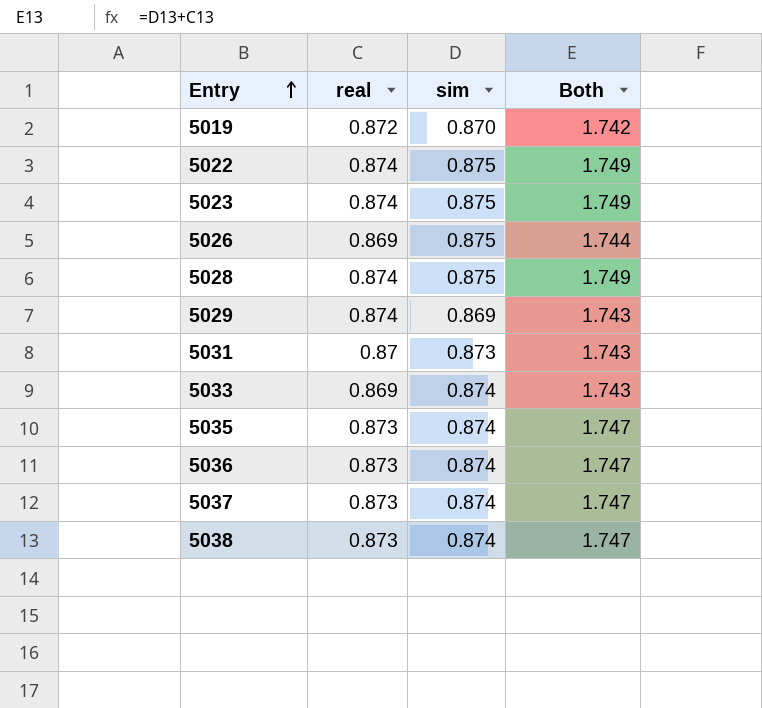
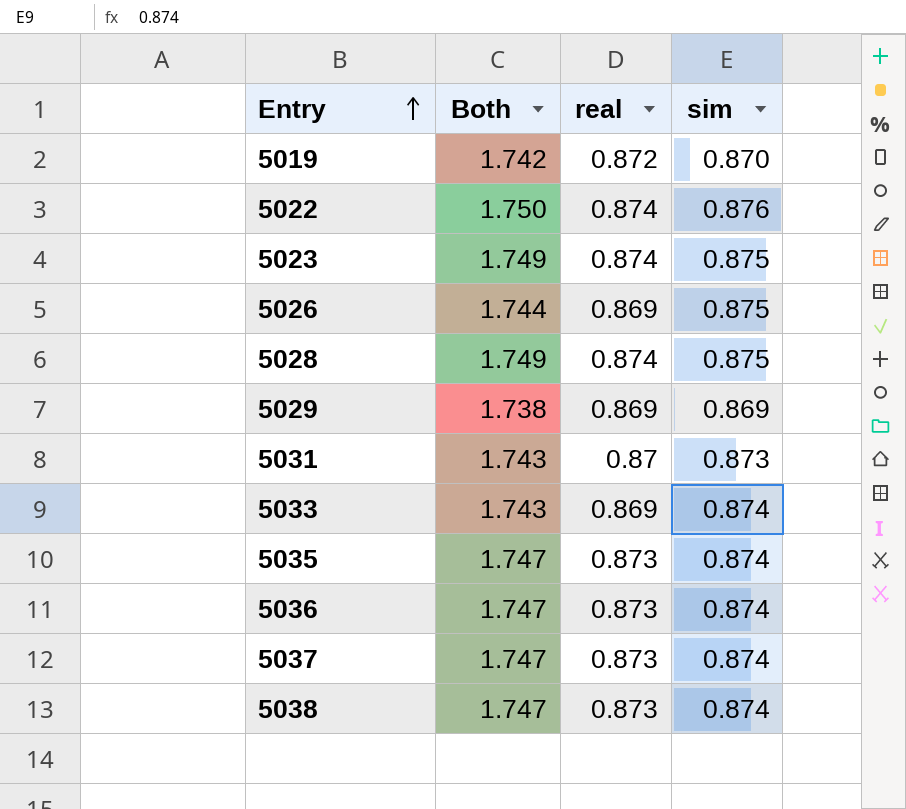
column Both | position: 4 -> 2
5022 | Both: 1.749 -> 1.750
5022 | sim: 0.875 -> 0.876
5029 | Both: 1.743 -> 1.738
5029 | real: 0.874 -> 0.869

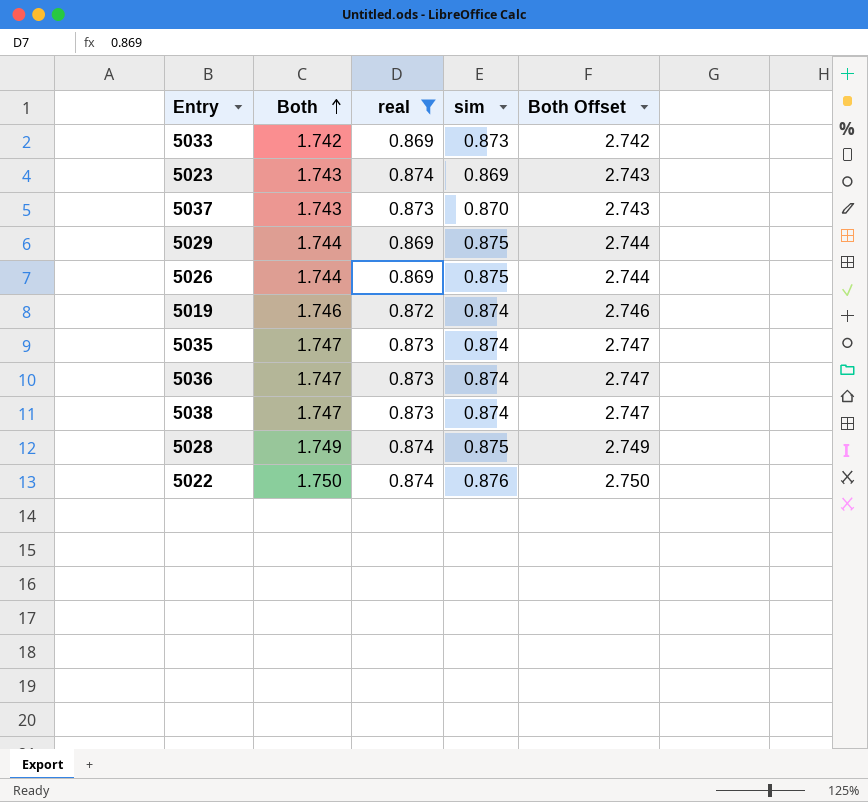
filter: none -> real != 0.87
row order: Entry ascending -> Both ascending
column Both Offset | formula: none -> [Both] + 1
5033 | Both: 1.743 -> 1.742
5033 | sim: 0.874 -> 0.873
5023 | Both: 1.749 -> 1.743
5023 | sim: 0.875 -> 0.869
5037 | Both: 1.747 -> 1.743
5037 | sim: 0.874 -> 0.870
5029 | Both: 1.738 -> 1.744
5029 | sim: 0.869 -> 0.875
5019 | Both: 1.742 -> 1.746
5019 | sim: 0.870 -> 0.874

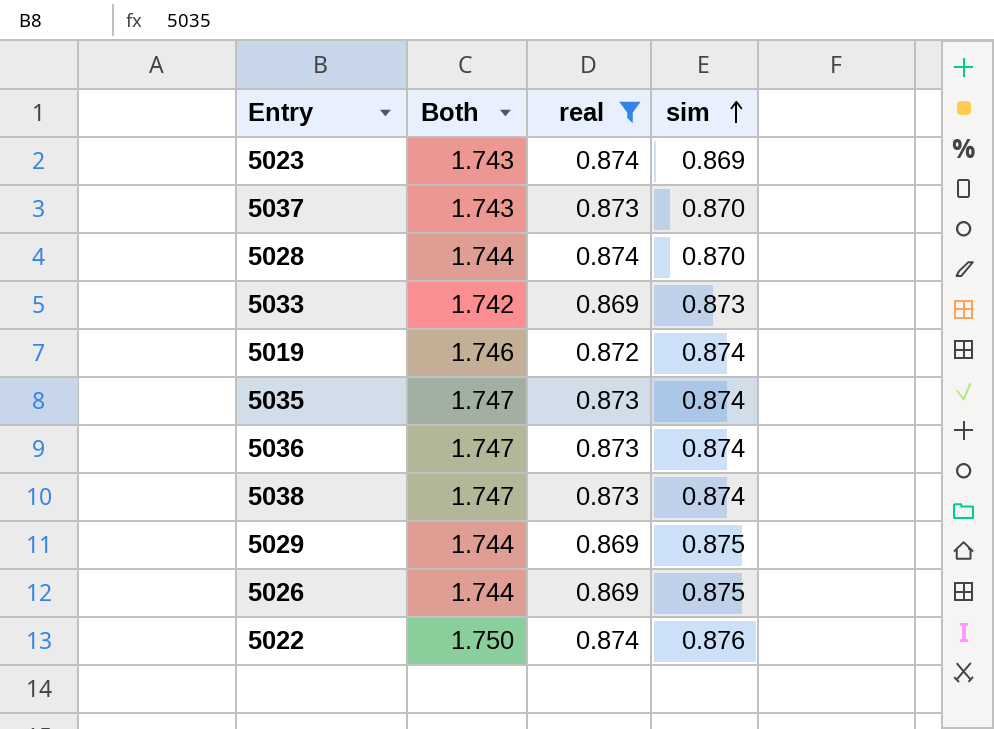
row order: Both ascending -> sim ascending
column Both Offset | formula: [Both] + 1 -> none
5028 | Both: 1.749 -> 1.744
5028 | sim: 0.875 -> 0.870

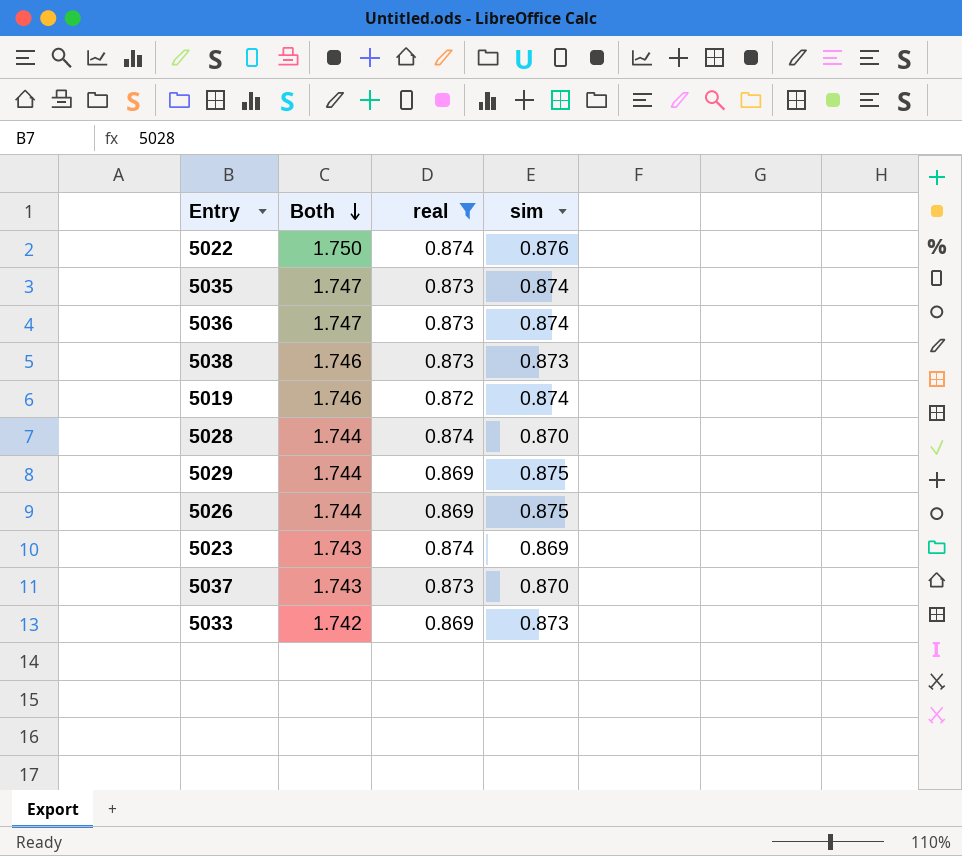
row order: sim ascending -> Both descending
5038 | Both: 1.747 -> 1.746
5038 | sim: 0.874 -> 0.873

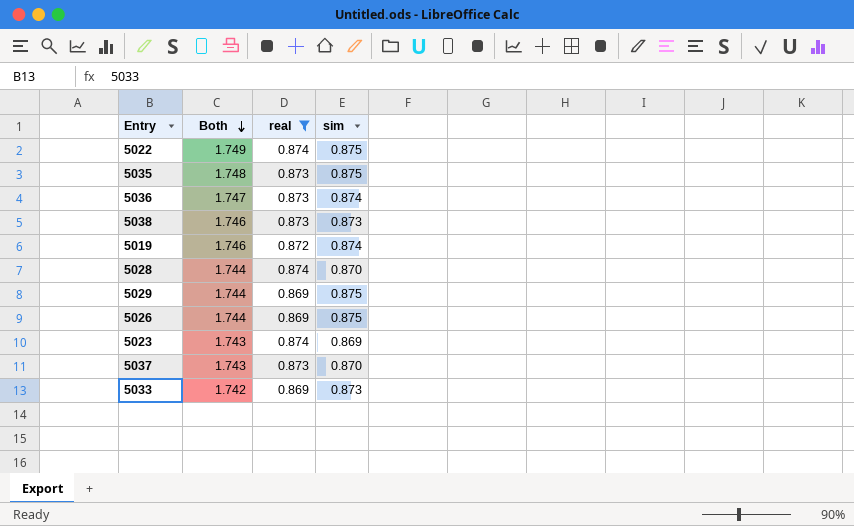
5022 | Both: 1.750 -> 1.749
5022 | sim: 0.876 -> 0.875
5035 | Both: 1.747 -> 1.748
5035 | sim: 0.874 -> 0.875

